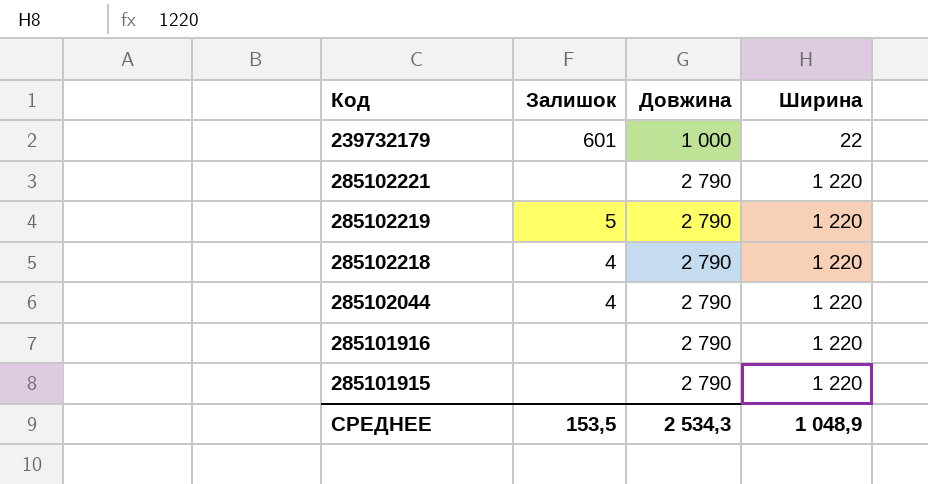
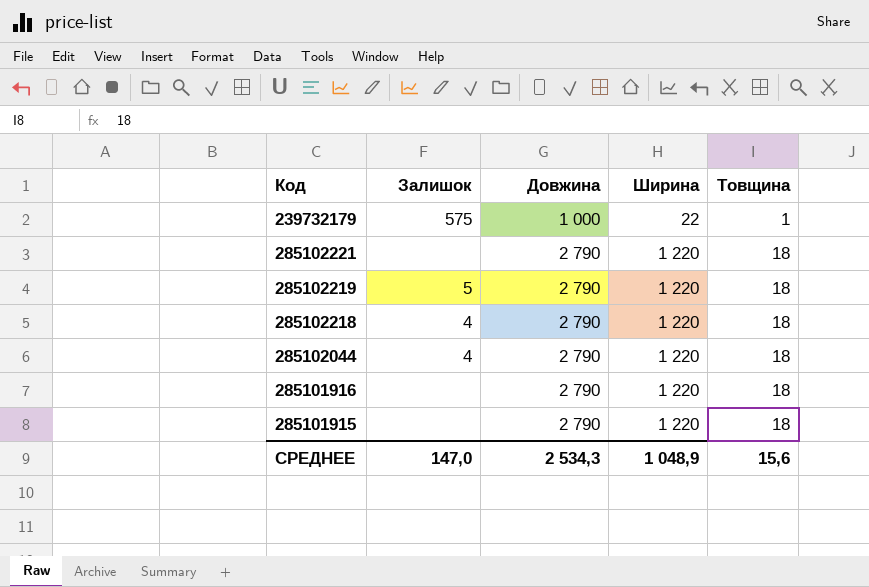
column Товщина | position: none -> 5
239732179 | Залишок: 601 -> 575
СРЕДНЕЕ | Залишок: 153,5 -> 147,0

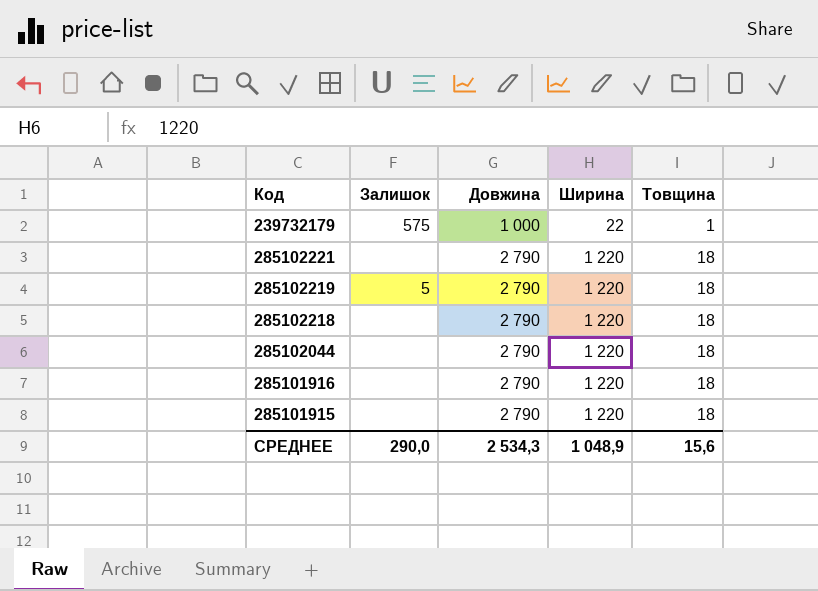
285102218 | Залишок: 4 -> none
285102044 | Залишок: 4 -> none
СРЕДНЕЕ | Залишок: 147,0 -> 290,0

